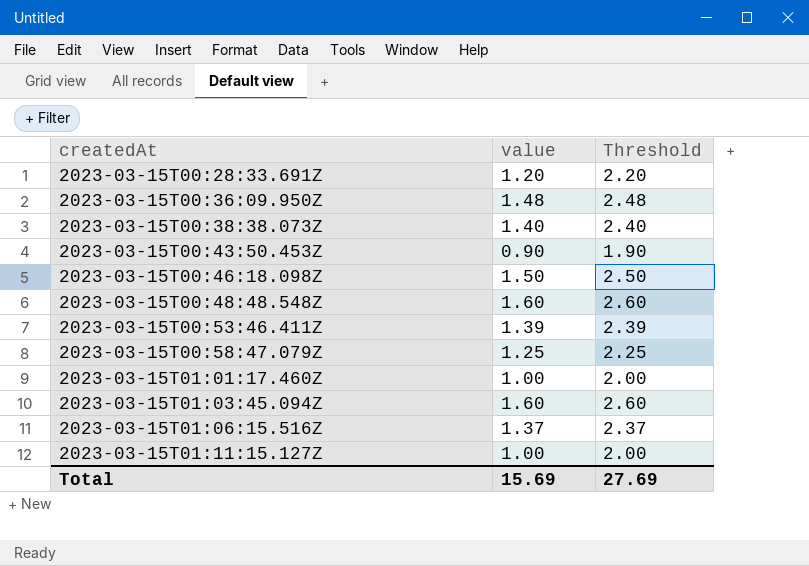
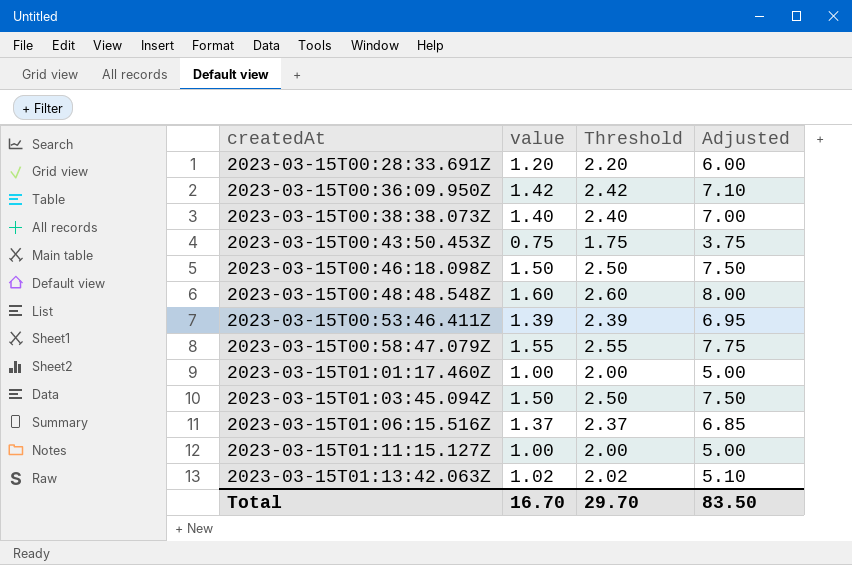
column Adjusted | formula: none -> [value] * 5
2023-03-15T00:36:09.950Z | value: 1.48 -> 1.42
2023-03-15T00:36:09.950Z | Threshold: 2.48 -> 2.42
2023-03-15T00:43:50.453Z | value: 0.90 -> 0.75
2023-03-15T00:43:50.453Z | Threshold: 1.90 -> 1.75
2023-03-15T00:58:47.079Z | value: 1.25 -> 1.55
2023-03-15T00:58:47.079Z | Threshold: 2.25 -> 2.55
2023-03-15T01:03:45.094Z | value: 1.60 -> 1.50
2023-03-15T01:03:45.094Z | Threshold: 2.60 -> 2.50
row 2023-03-15T01:13:42.063Z: none -> 1.02 | 2.02 | 5.10
Total | value: 15.69 -> 16.70
Total | Threshold: 27.69 -> 29.70

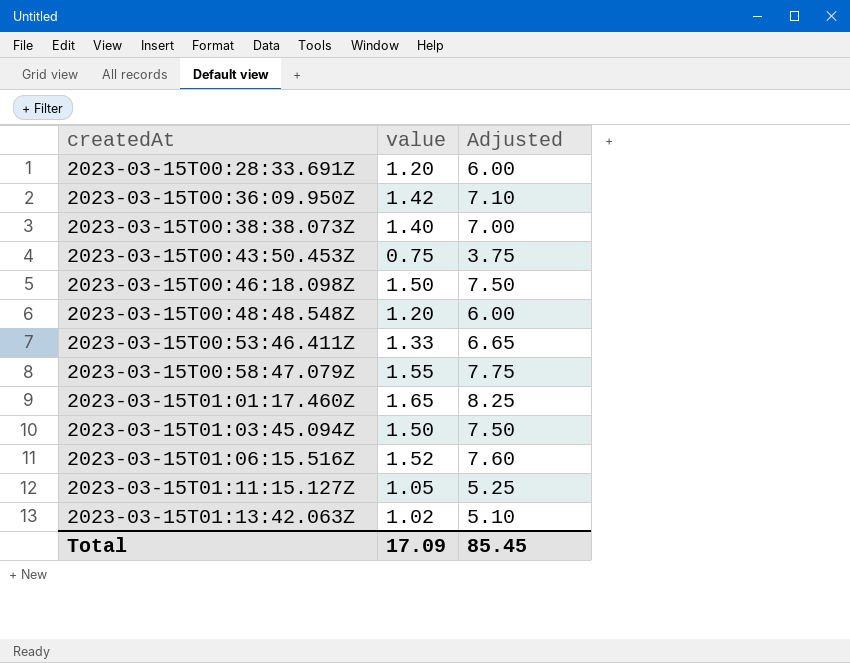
column Threshold | formula: [value] + 1 -> none
2023-03-15T00:48:48.548Z | value: 1.60 -> 1.20
2023-03-15T00:48:48.548Z | Adjusted: 8.00 -> 6.00
2023-03-15T00:53:46.411Z | value: 1.39 -> 1.33
2023-03-15T00:53:46.411Z | Adjusted: 6.95 -> 6.65
2023-03-15T01:01:17.460Z | value: 1.00 -> 1.65
2023-03-15T01:01:17.460Z | Adjusted: 5.00 -> 8.25
2023-03-15T01:06:15.516Z | value: 1.37 -> 1.52
2023-03-15T01:06:15.516Z | Adjusted: 6.85 -> 7.60
2023-03-15T01:11:15.127Z | value: 1.00 -> 1.05
2023-03-15T01:11:15.127Z | Adjusted: 5.00 -> 5.25
Total | value: 16.70 -> 17.09
Total | Adjusted: 83.50 -> 85.45

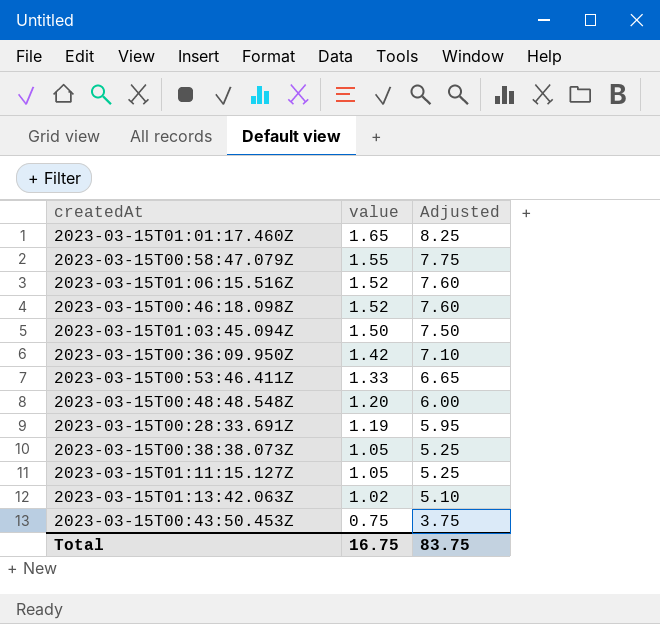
row order: createdAt ascending -> value descending
2023-03-15T00:46:18.098Z | value: 1.50 -> 1.52
2023-03-15T00:46:18.098Z | Adjusted: 7.50 -> 7.60
2023-03-15T00:28:33.691Z | value: 1.20 -> 1.19
2023-03-15T00:28:33.691Z | Adjusted: 6.00 -> 5.95
2023-03-15T00:38:38.073Z | value: 1.40 -> 1.05
2023-03-15T00:38:38.073Z | Adjusted: 7.00 -> 5.25
Total | value: 17.09 -> 16.75
Total | Adjusted: 85.45 -> 83.75

